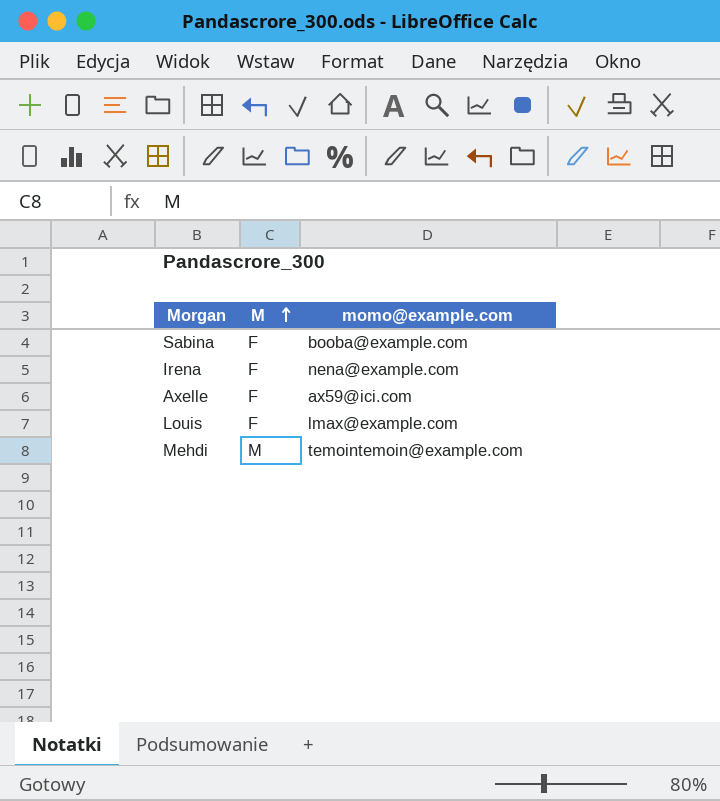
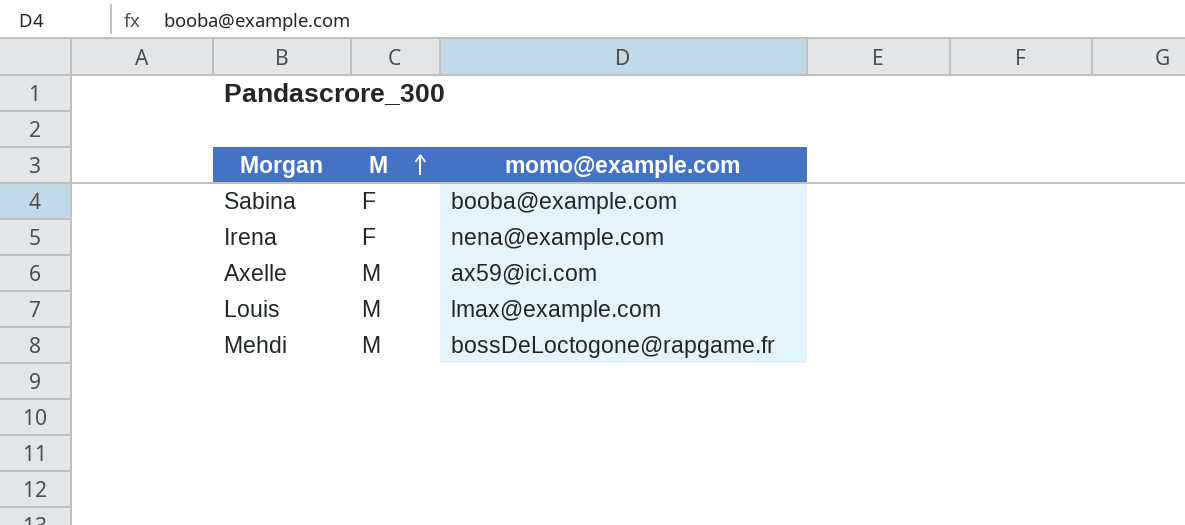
Axelle | M: F -> M
Louis | M: F -> M
Mehdi | momo@example.com: temointemoin@example.com -> bossDeLoctogone@rapgame.fr

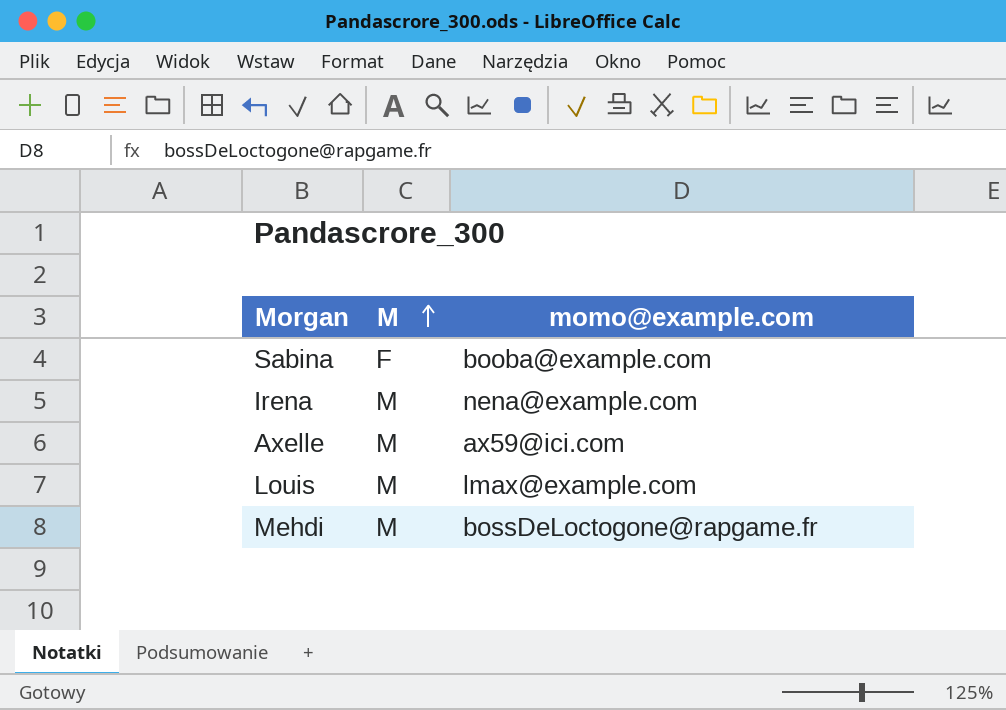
Irena | M: F -> M

